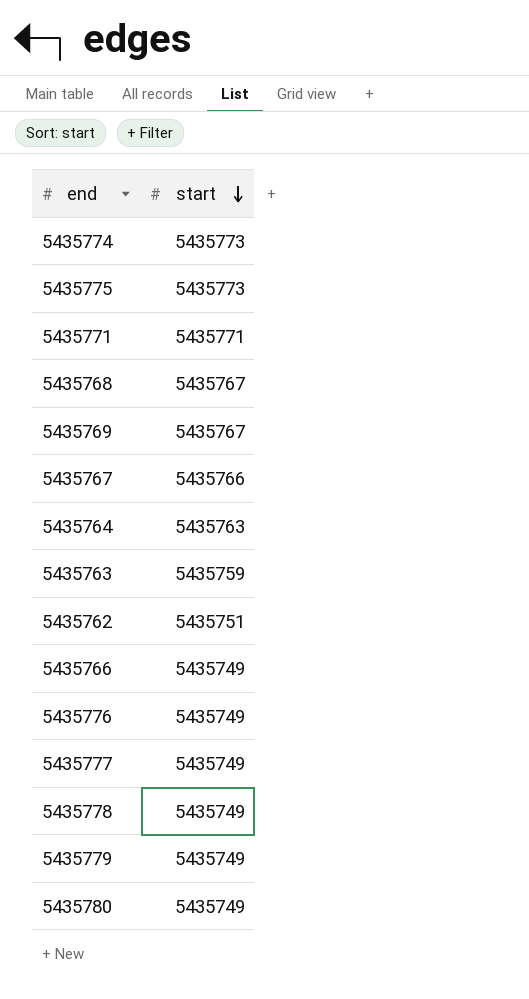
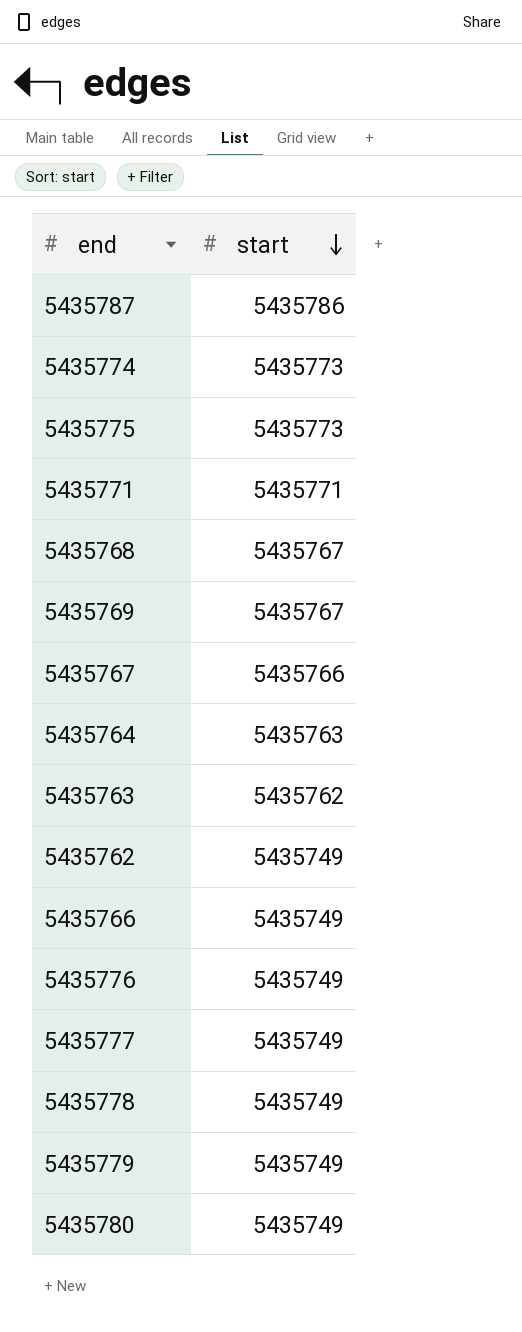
row 5435787: none -> 5435786
5435763 | start: 5435759 -> 5435762
5435762 | start: 5435751 -> 5435749

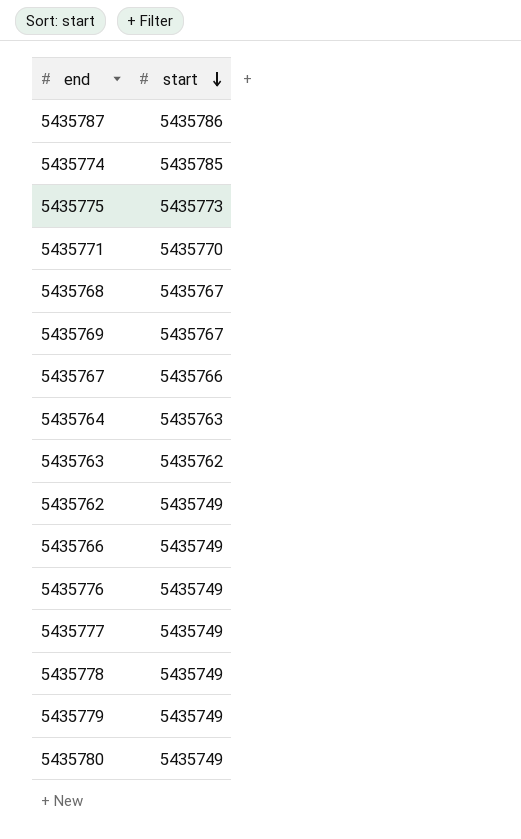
5435774 | start: 5435773 -> 5435785
5435771 | start: 5435771 -> 5435770

